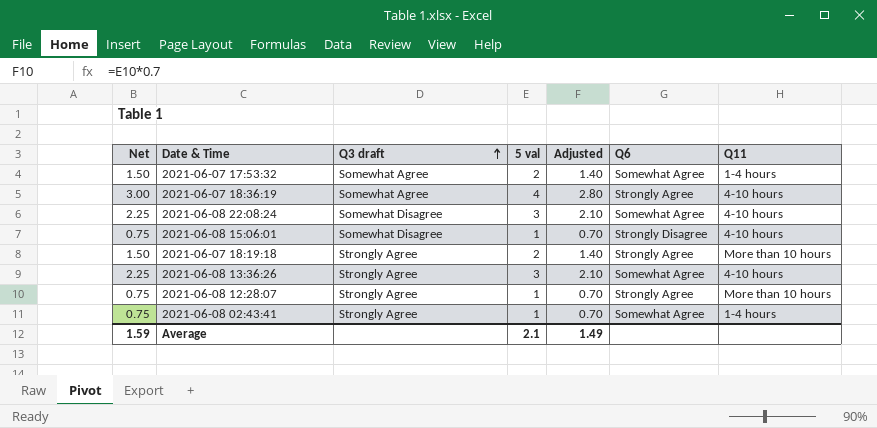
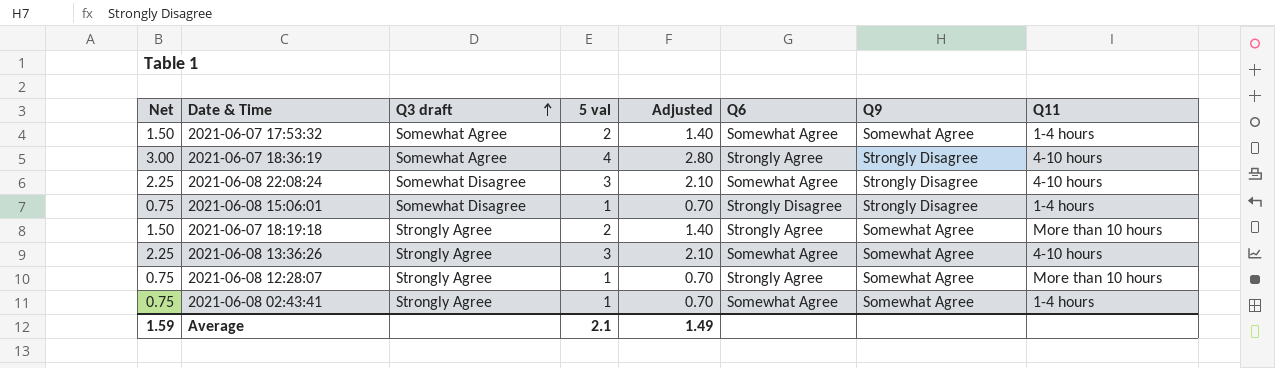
column Q9 | position: none -> 7
2021-06-08 15:06:01 | Q11: 4-10 hours -> 1-4 hours

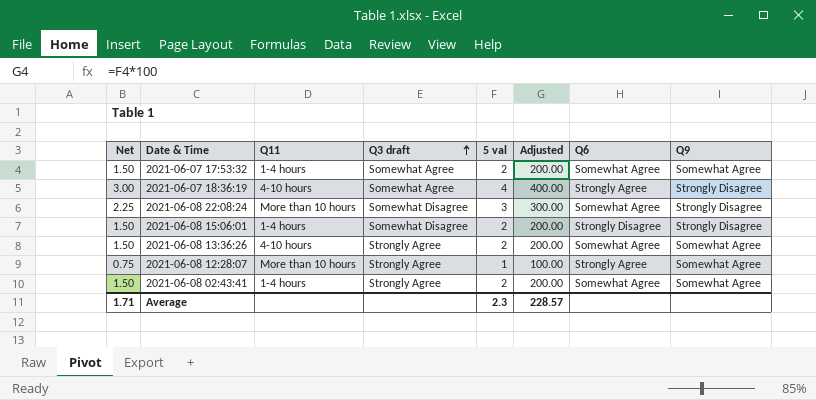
column Q11 | position: 8 -> 3
column Adjusted | formula: [5 val] * 0.7 -> [5 val] * 100
row 2021-06-07 18:19:18: 1.50 | Strongly Agree | 2 | 1.40 | Strongly Agree | Somewhat Agree | More than 10 hours -> none
2021-06-08 22:08:24 | Q11: 4-10 hours -> More than 10 hours
2021-06-08 15:06:01 | Net: 0.75 -> 1.50
2021-06-08 15:06:01 | 5 val: 1 -> 2
2021-06-08 13:36:26 | Net: 2.25 -> 1.50
2021-06-08 13:36:26 | 5 val: 3 -> 2
2021-06-08 02:43:41 | Net: 0.75 -> 1.50
2021-06-08 02:43:41 | 5 val: 1 -> 2
Average | Net: 1.59 -> 1.71
Average | 5 val: 2.1 -> 2.3
Average | Adjusted: 1.49 -> 228.57

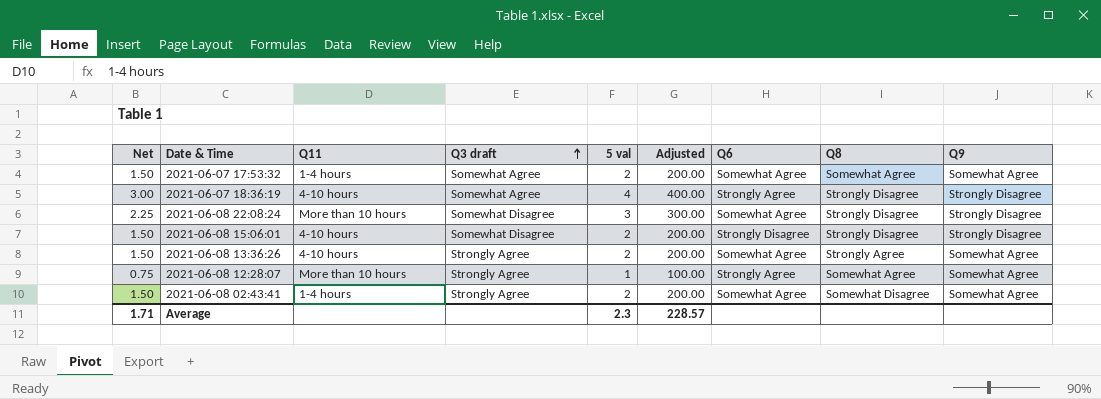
column Q8 | position: none -> 8
2021-06-08 15:06:01 | Q11: 1-4 hours -> 4-10 hours

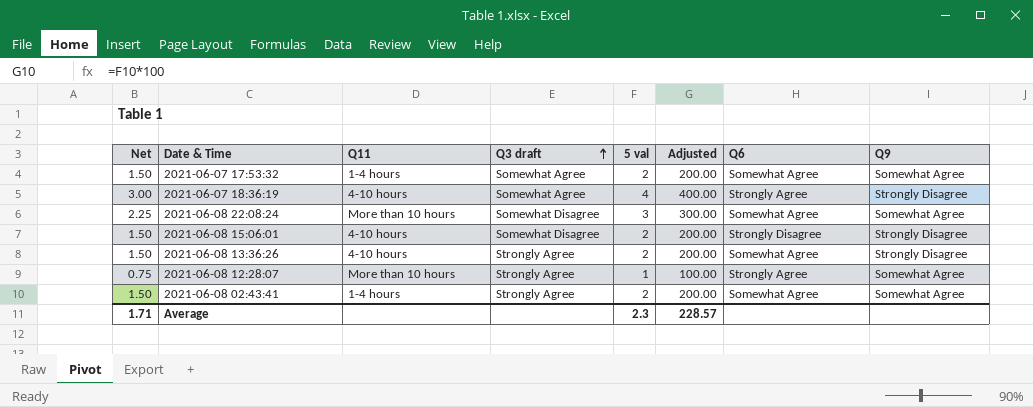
column Q8 | position: 8 -> none
2021-06-08 22:08:24 | Q9: Strongly Disagree -> Somewhat Agree
2021-06-08 13:36:26 | Q9: Somewhat Agree -> Strongly Disagree

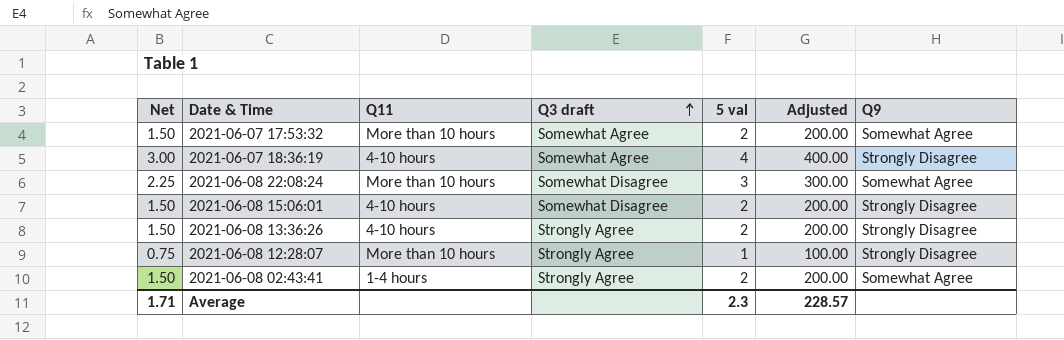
column Q6 | position: 7 -> none
2021-06-07 17:53:32 | Q11: 1-4 hours -> More than 10 hours
2021-06-08 12:28:07 | Q9: Somewhat Agree -> Strongly Disagree

